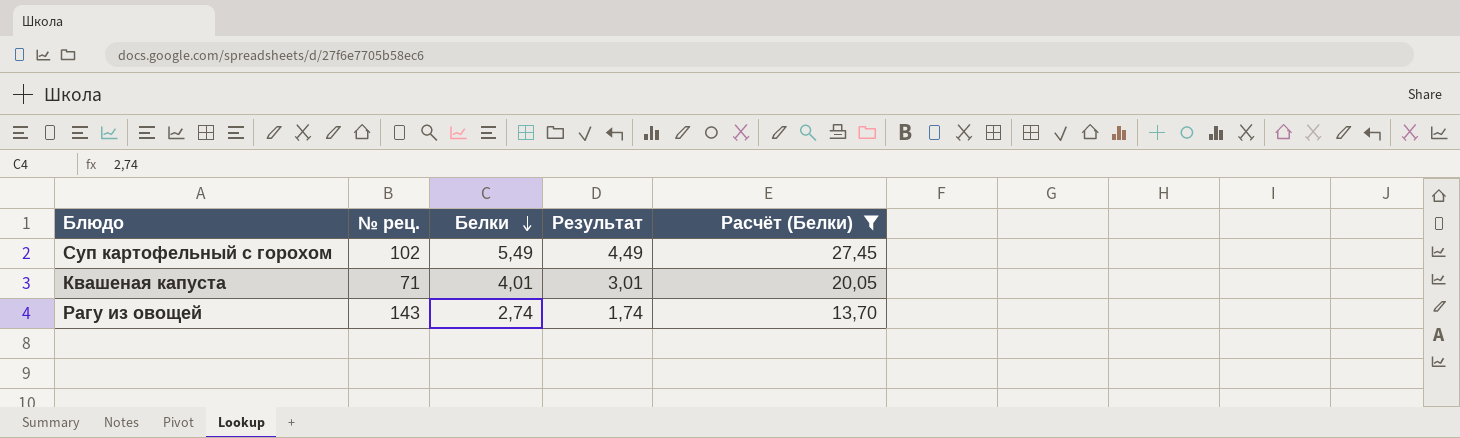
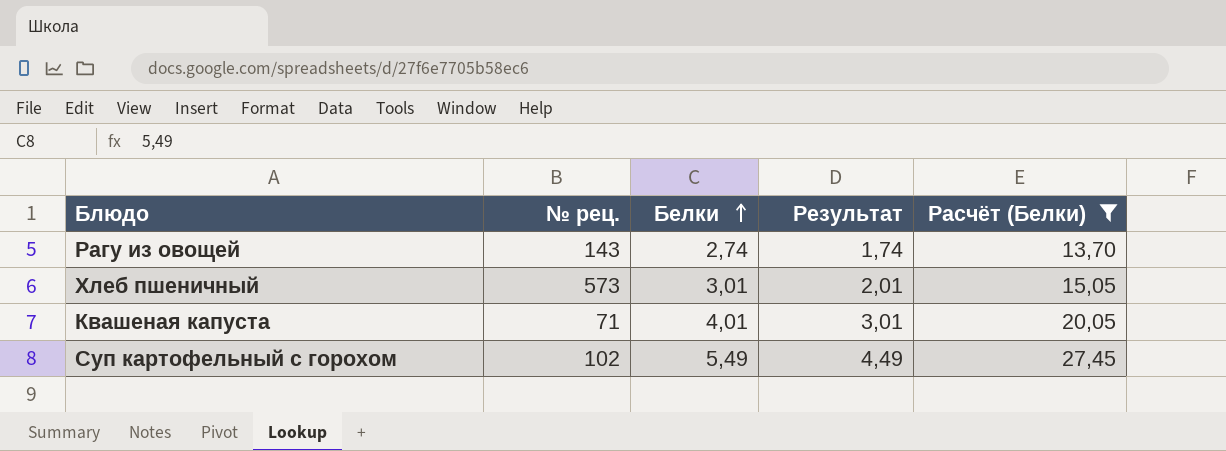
row order: Белки descending -> Белки ascending
row Хлеб пшеничный: none -> 573 | 3,01 | 2,01 | 15,05

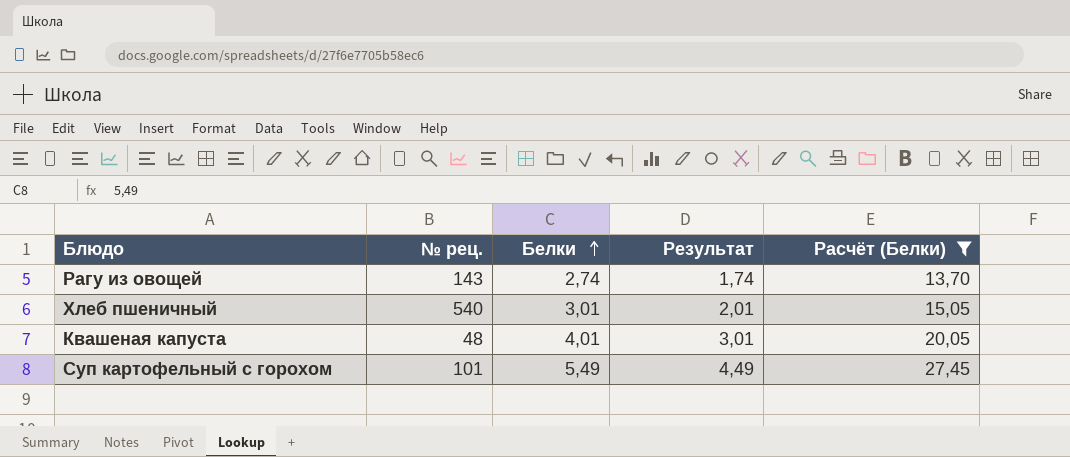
Хлеб пшеничный | № рец.: 573 -> 540
Квашеная капуста | № рец.: 71 -> 48
Суп картофельный с горохом | № рец.: 102 -> 101

